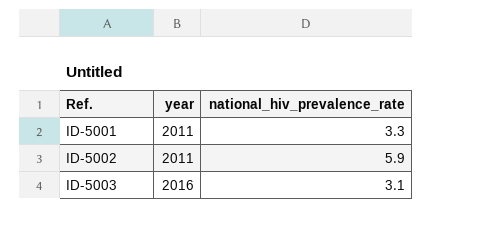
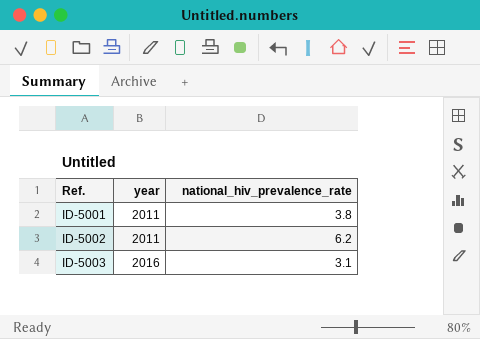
ID-5001 | national_hiv_prevalence_rate: 3.3 -> 3.8
ID-5002 | national_hiv_prevalence_rate: 5.9 -> 6.2

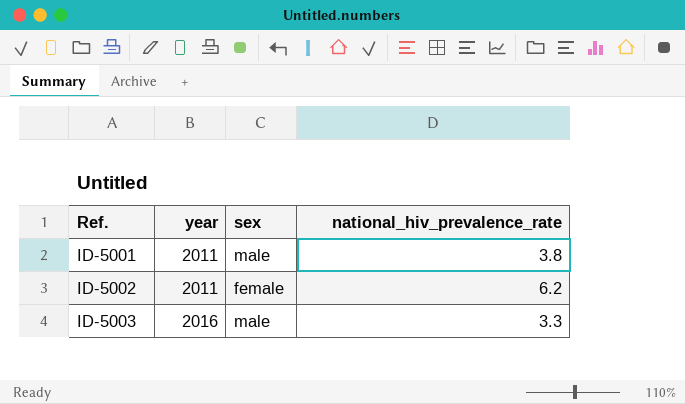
column sex | position: none -> 3
ID-5003 | national_hiv_prevalence_rate: 3.1 -> 3.3

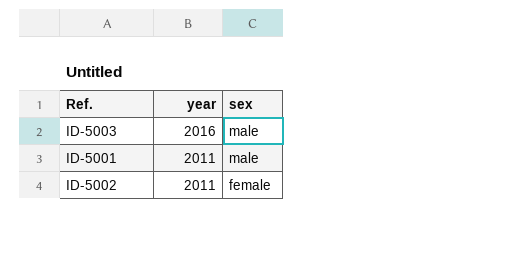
row order: Ref. ascending -> year descending
column national_hiv_prevalence_rate | position: 4 -> none

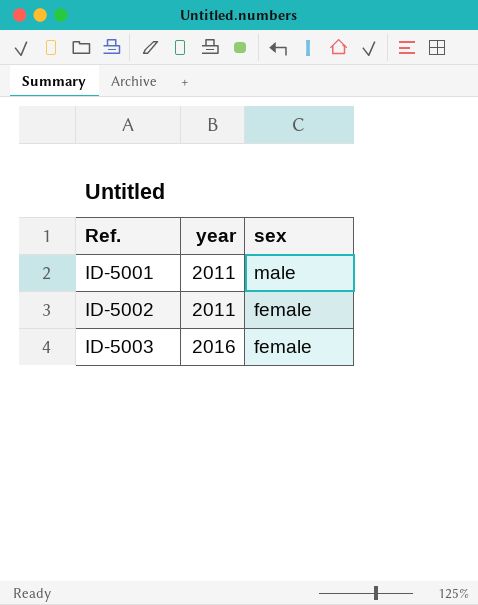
row order: year descending -> Ref. ascending
ID-5003 | sex: male -> female

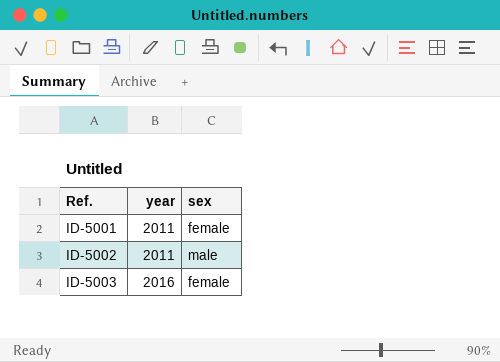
ID-5001 | sex: male -> female
ID-5002 | sex: female -> male

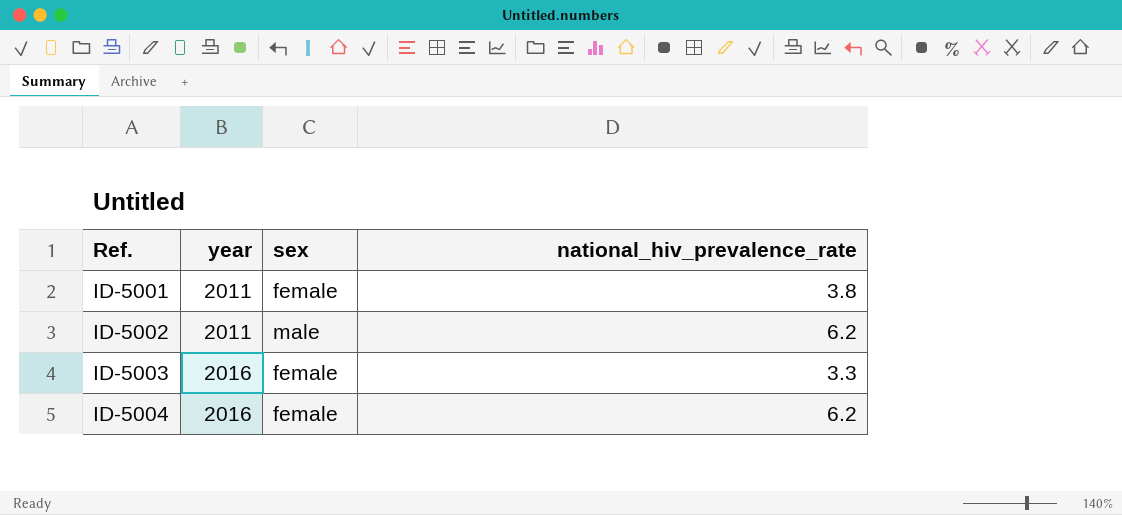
column national_hiv_prevalence_rate | position: none -> 4
row ID-5004: none -> 2016 | female | 6.2

